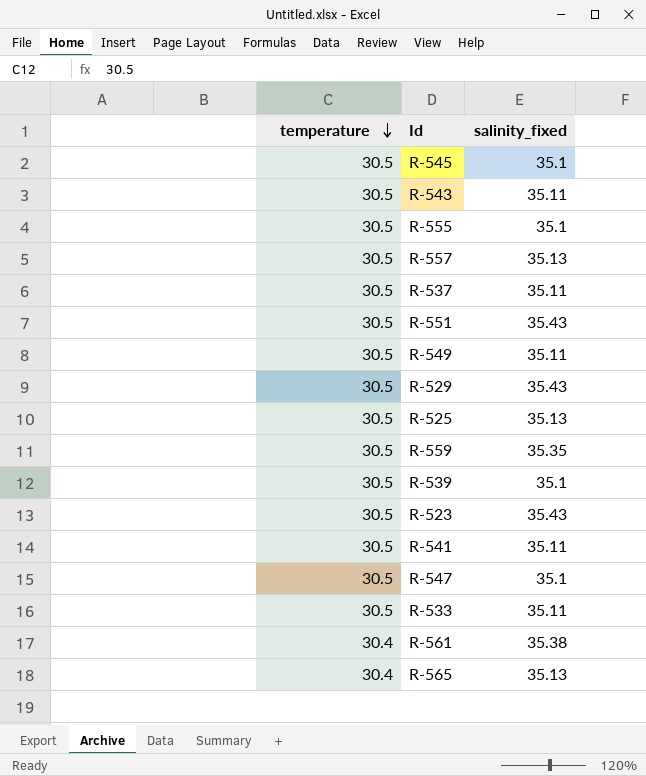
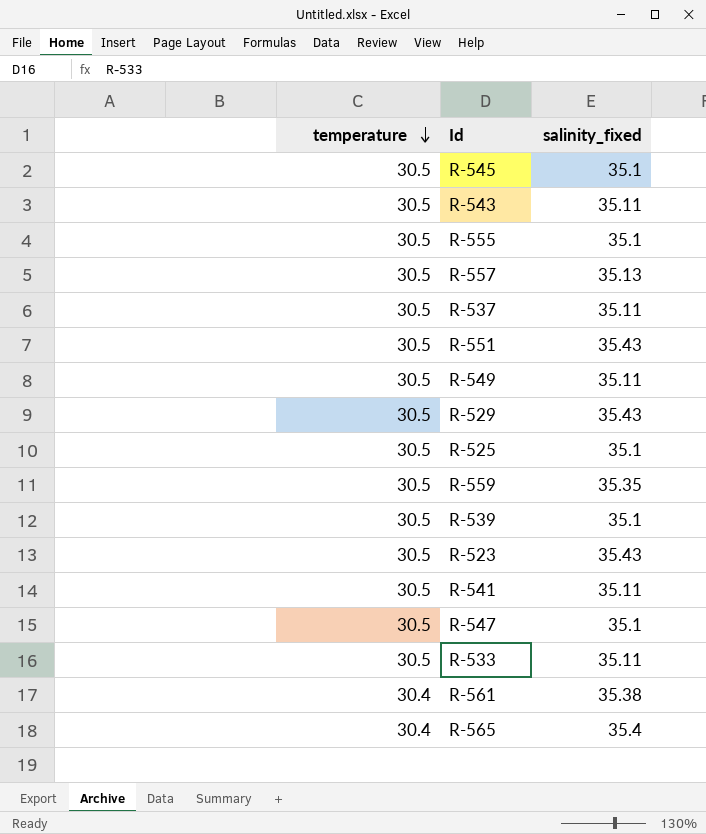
R-525 | salinity_fixed: 35.13 -> 35.1
R-565 | salinity_fixed: 35.13 -> 35.4

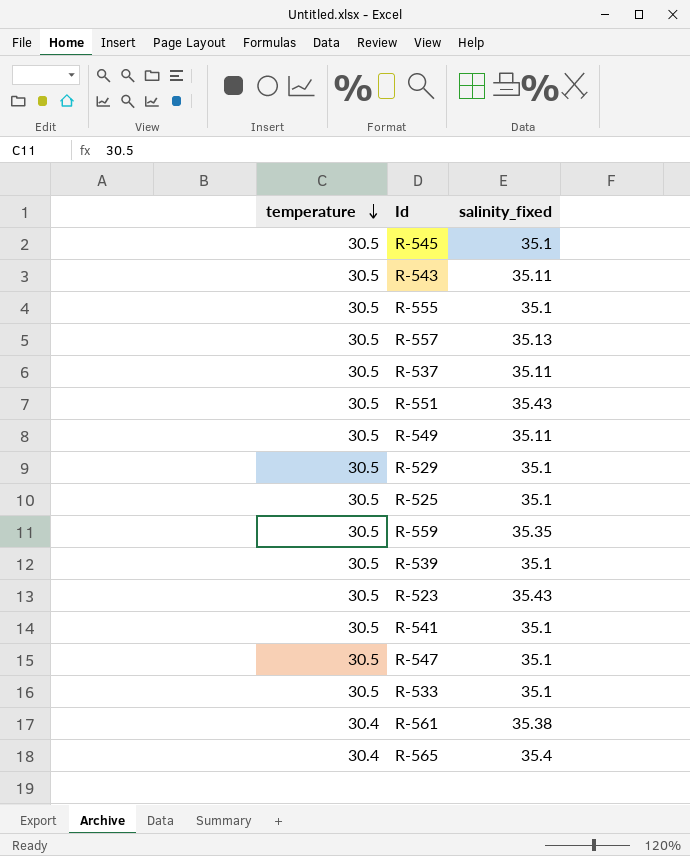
R-529 | salinity_fixed: 35.43 -> 35.1
R-541 | salinity_fixed: 35.11 -> 35.1
R-533 | salinity_fixed: 35.11 -> 35.1

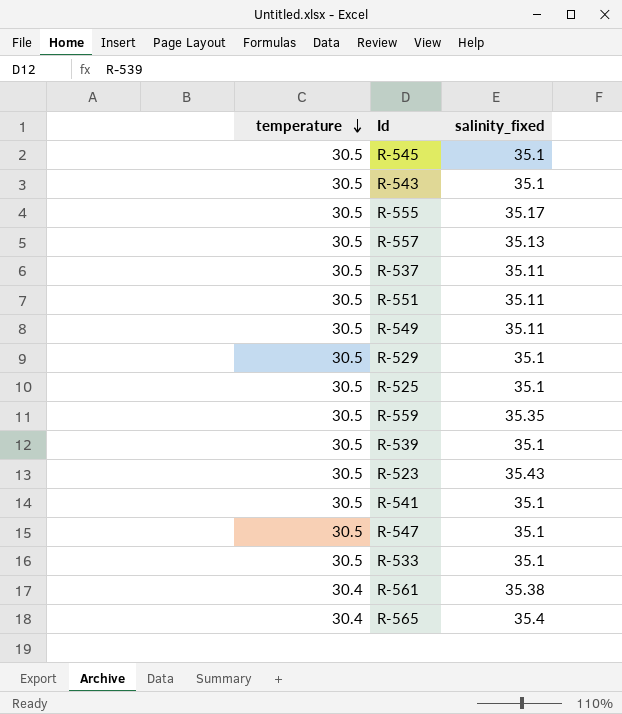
R-543 | salinity_fixed: 35.11 -> 35.1
R-555 | salinity_fixed: 35.1 -> 35.17
R-551 | salinity_fixed: 35.43 -> 35.11

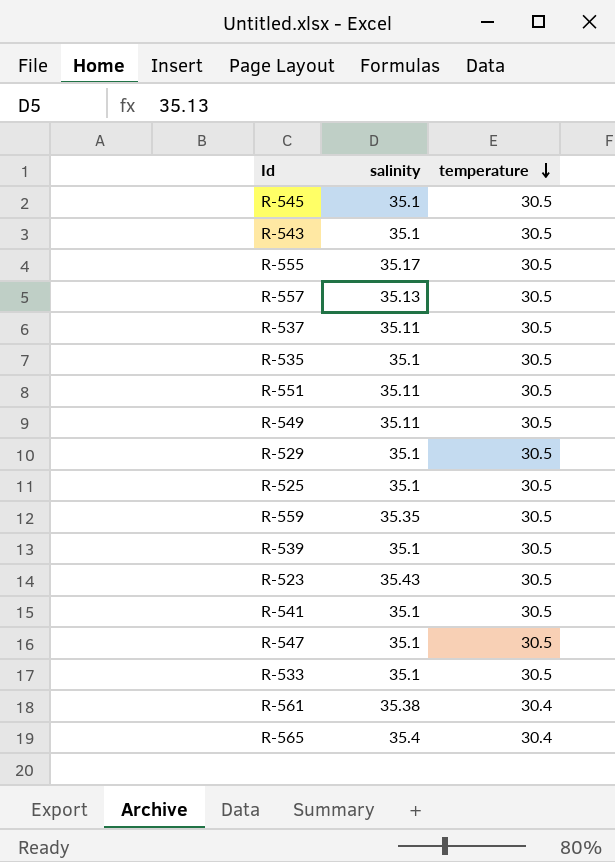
column name: salinity_fixed -> salinity
column temperature | position: 1 -> 3
row R-535: none -> 35.1 | 30.5

